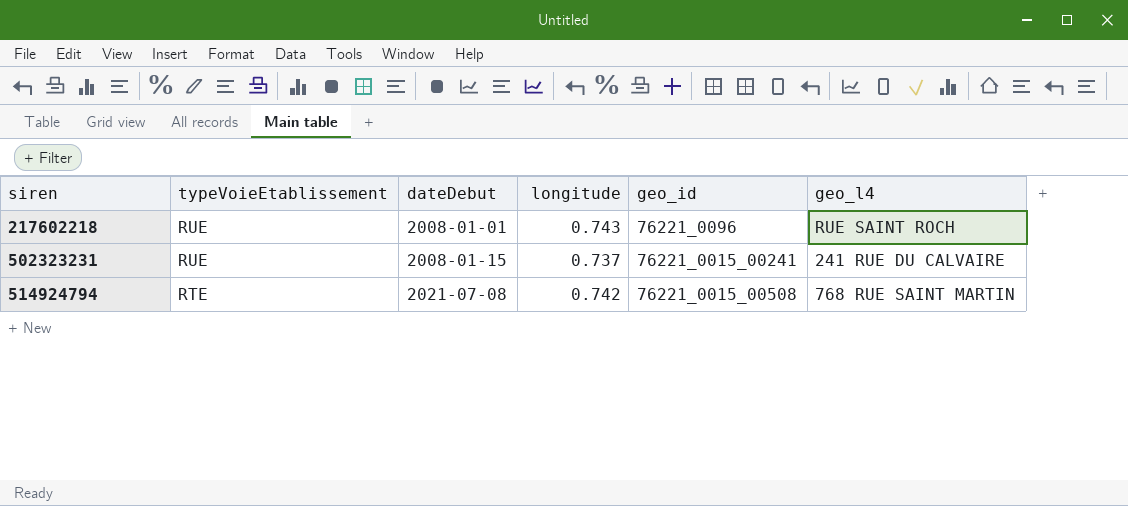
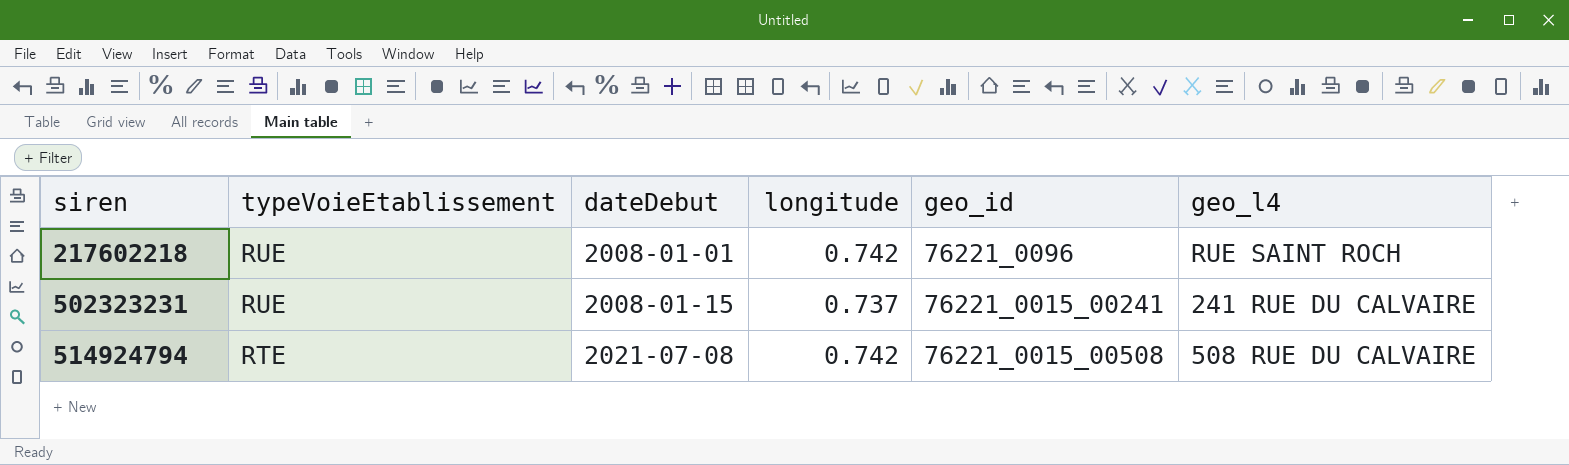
217602218 | longitude: 0.743 -> 0.742
514924794 | geo_l4: 768 RUE SAINT MARTIN -> 508 RUE DU CALVAIRE

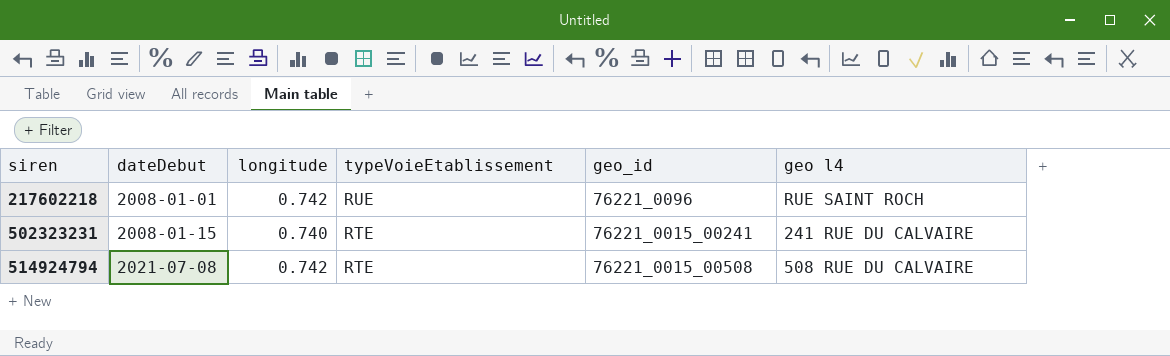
column typeVoieEtablissement | position: 2 -> 4
column name: geo_l4 -> geo l4
502323231 | longitude: 0.737 -> 0.740
502323231 | typeVoieEtablissement: RUE -> RTE

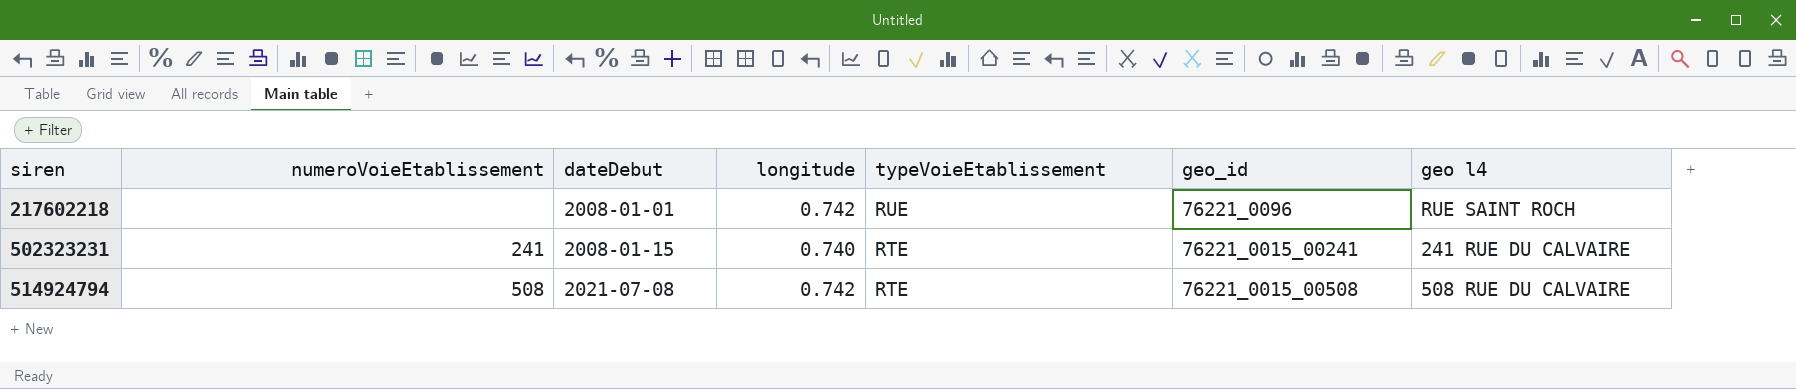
column numeroVoieEtablissement | position: none -> 2

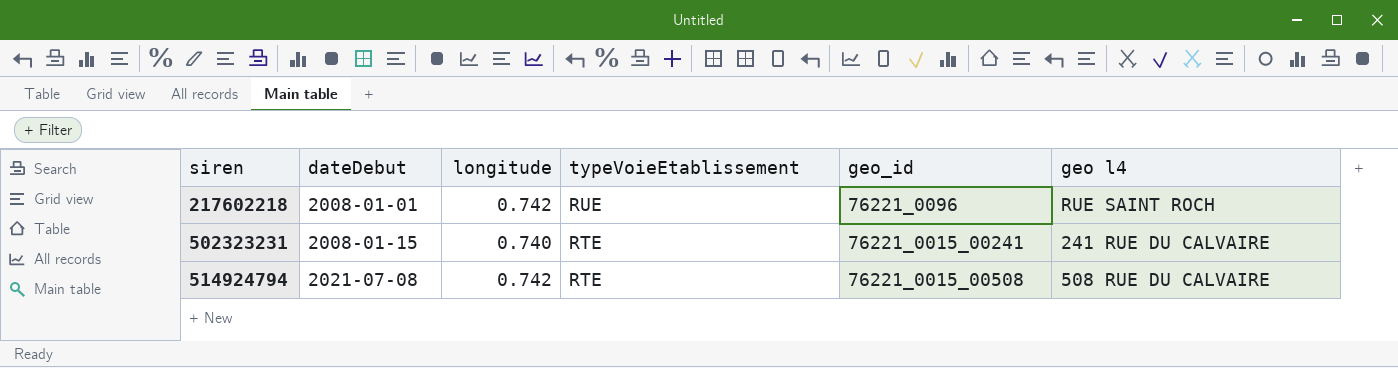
column numeroVoieEtablissement | position: 2 -> none

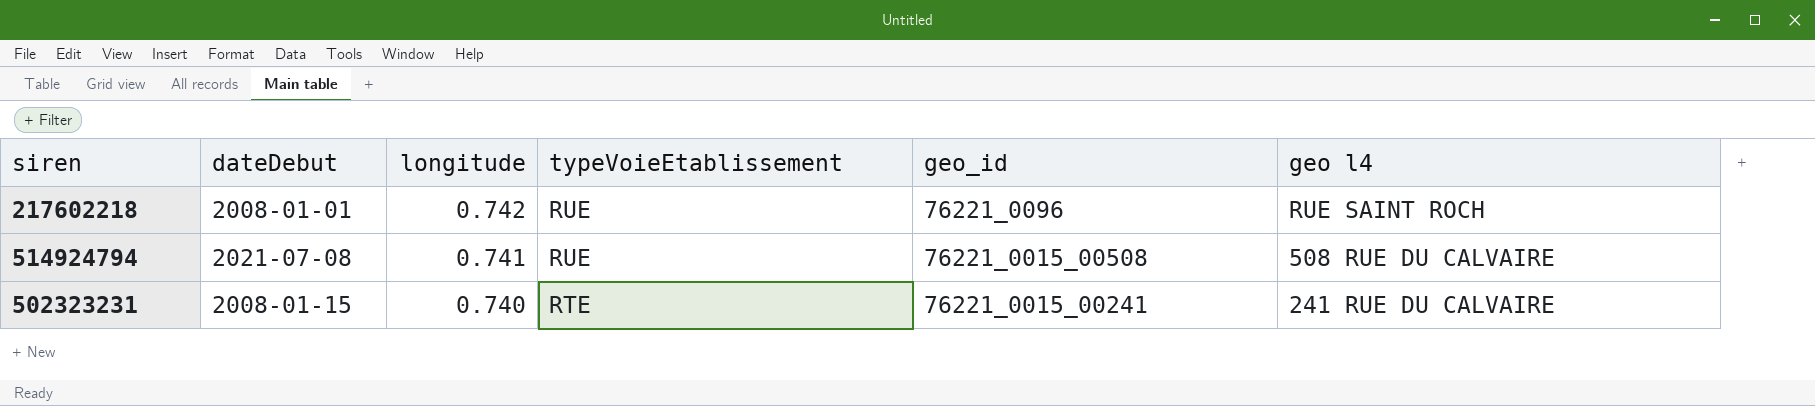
row order: siren ascending -> longitude descending
514924794 | longitude: 0.742 -> 0.741
514924794 | typeVoieEtablissement: RTE -> RUE

